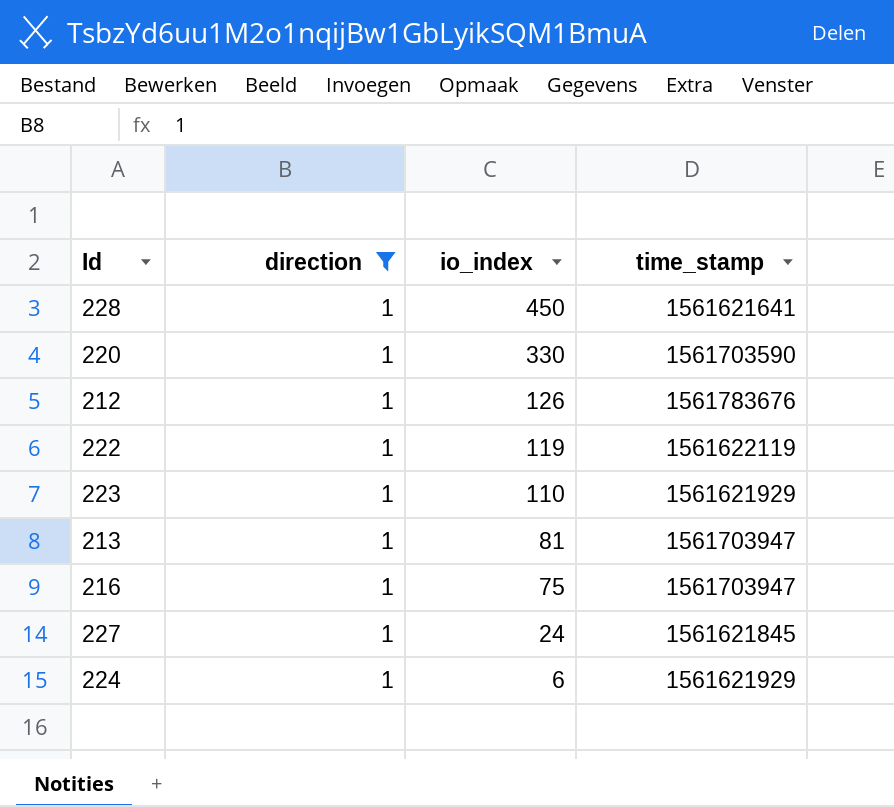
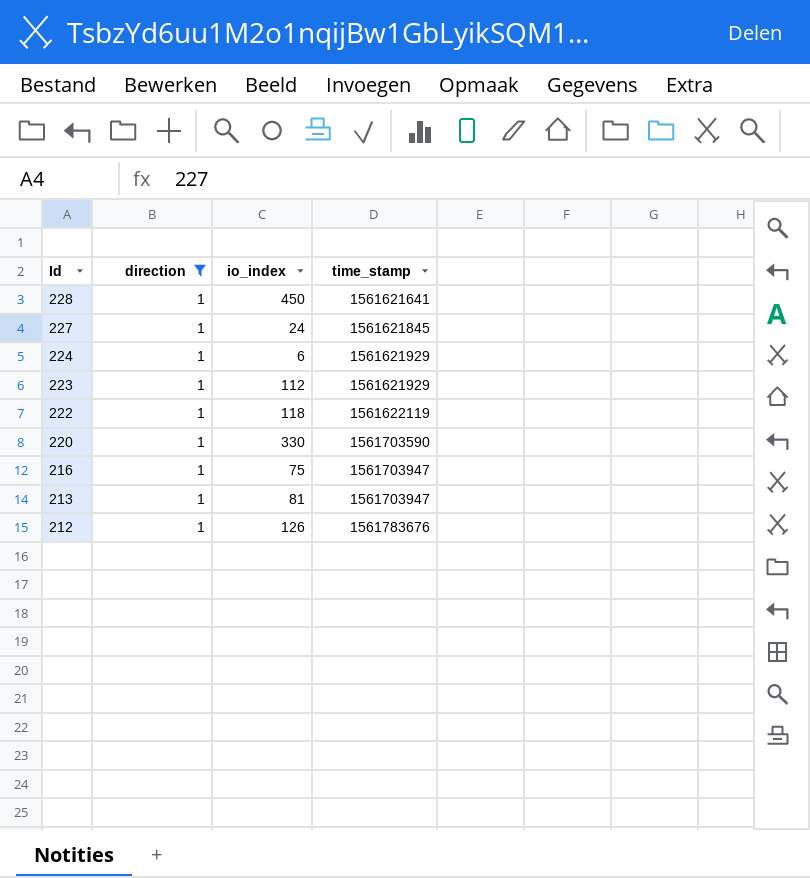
row order: io_index descending -> Id descending
223 | io_index: 110 -> 112
222 | io_index: 119 -> 118

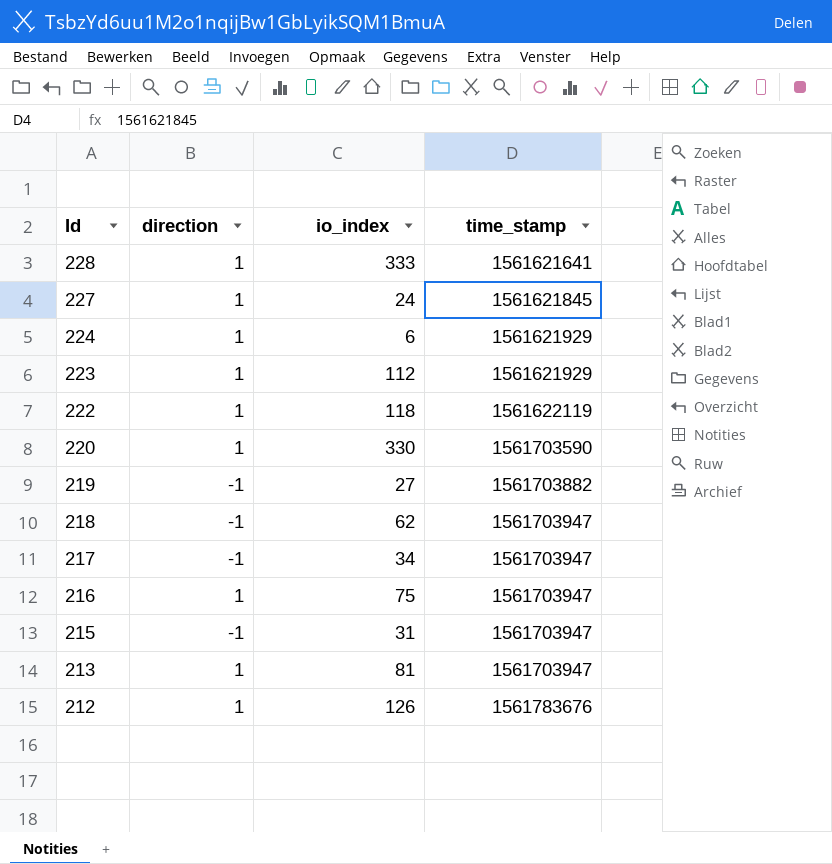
filter: direction = 1 -> none
228 | io_index: 450 -> 333

